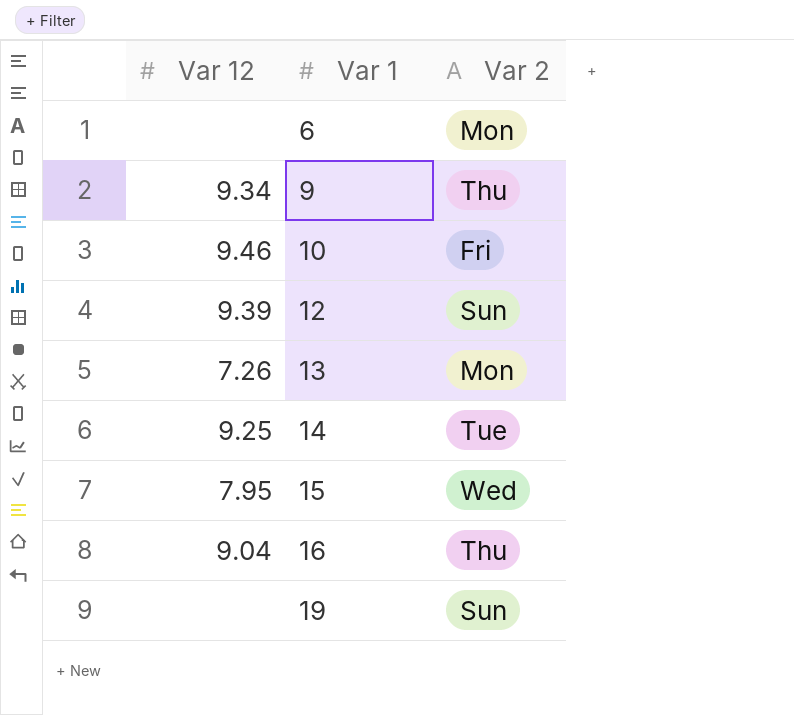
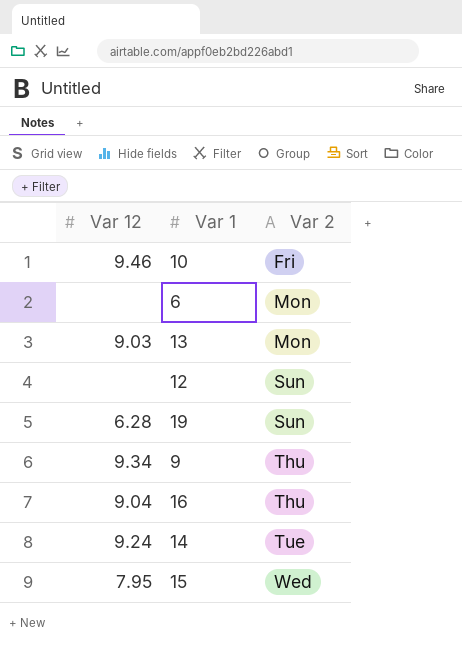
row order: Var 1 ascending -> Var 2 ascending
13 | Var 12: 7.26 -> 9.03
12 | Var 12: 9.39 -> none
19 | Var 12: none -> 6.28
14 | Var 12: 9.25 -> 9.24

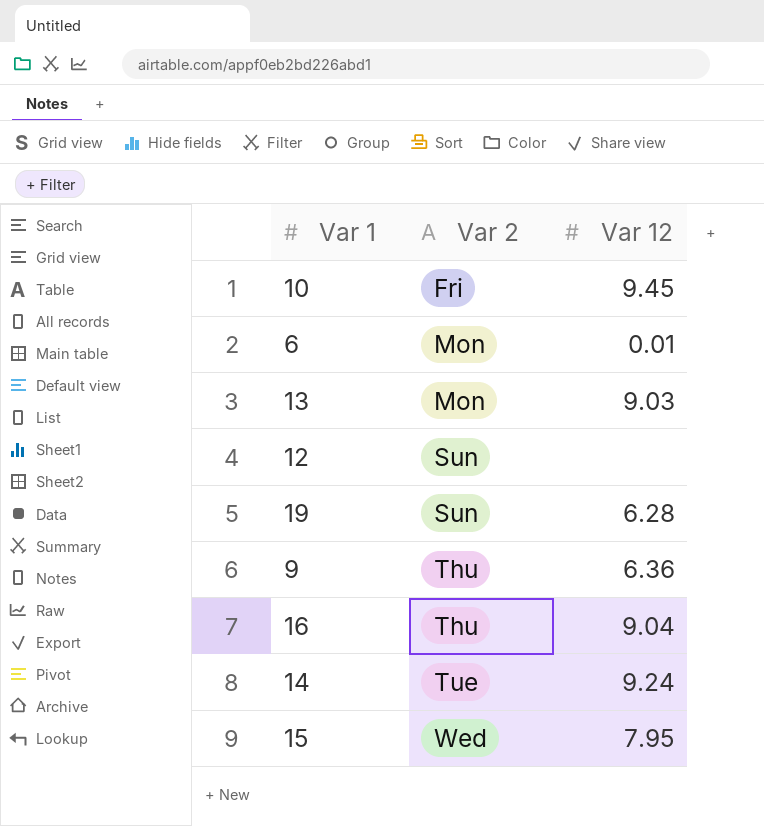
column Var 12 | position: 1 -> 3
10 | Var 12: 9.46 -> 9.45
6 | Var 12: none -> 0.01
9 | Var 12: 9.34 -> 6.36

